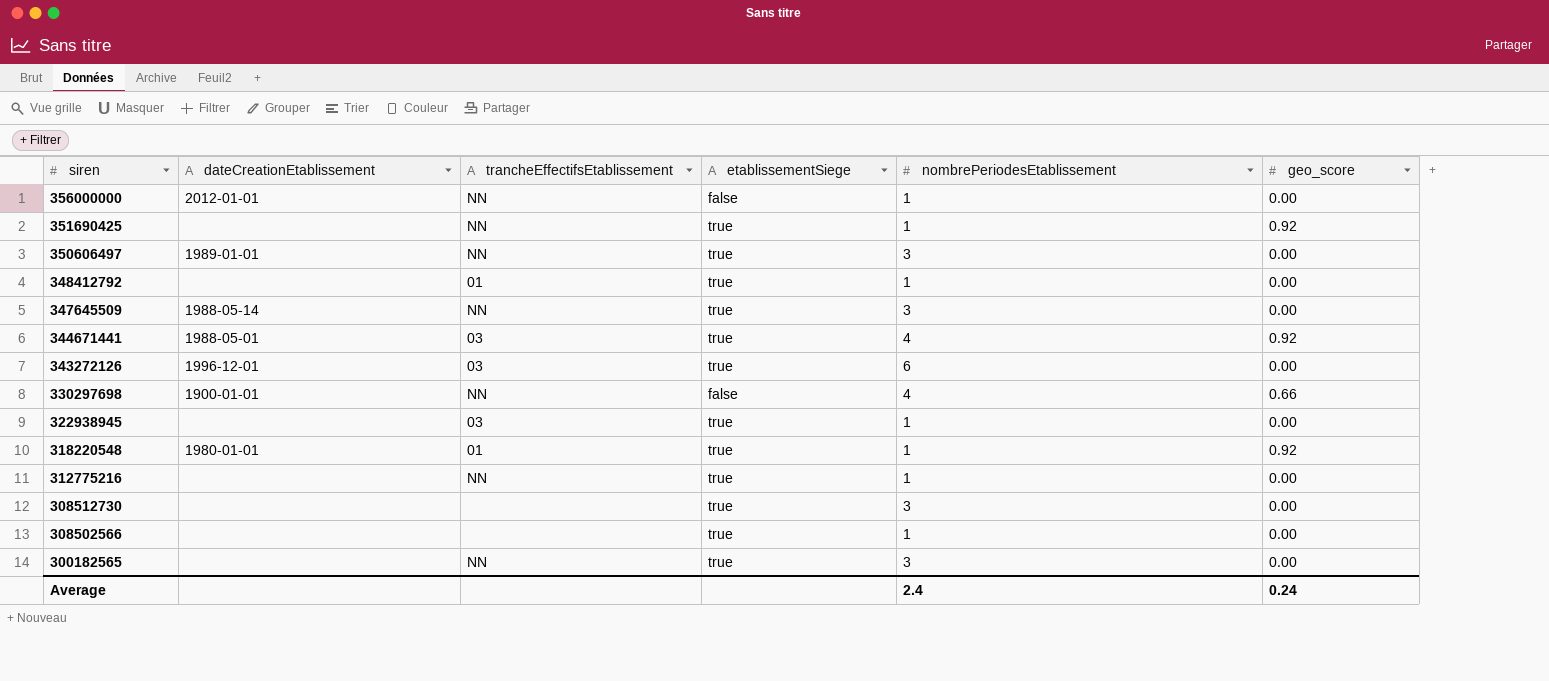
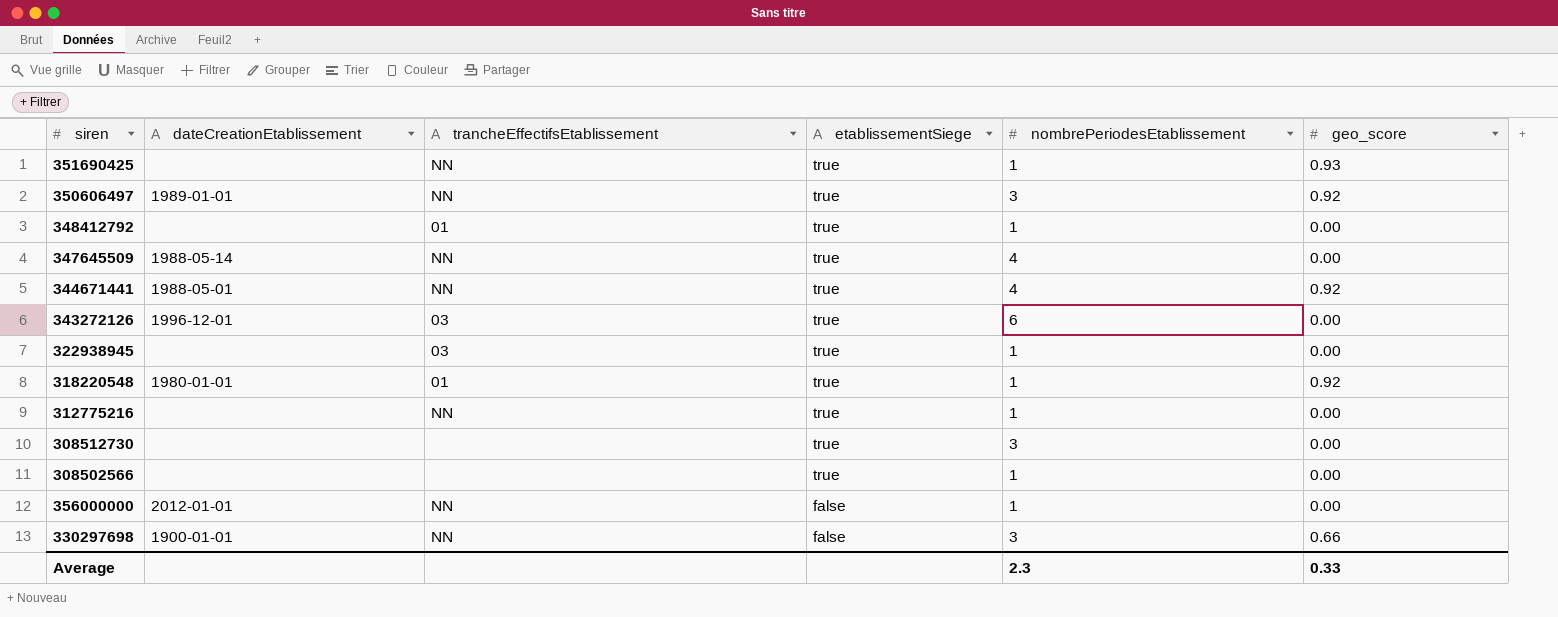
row order: siren descending -> etablissementSiege descending
row 300182565: none | NN | true | 3 | 0.00 -> none
351690425 | geo_score: 0.92 -> 0.93
350606497 | geo_score: 0.00 -> 0.92
347645509 | nombrePeriodesEtablissement: 3 -> 4
344671441 | trancheEffectifsEtablissement: 03 -> NN
330297698 | nombrePeriodesEtablissement: 4 -> 3
Average | nombrePeriodesEtablissement: 2.4 -> 2.3
Average | geo_score: 0.24 -> 0.33

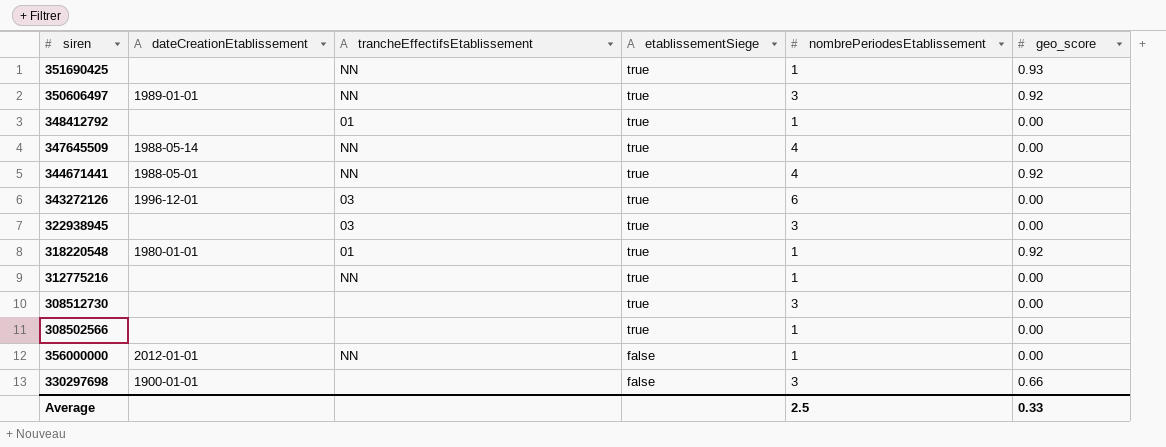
322938945 | nombrePeriodesEtablissement: 1 -> 3
330297698 | trancheEffectifsEtablissement: NN -> none
Average | nombrePeriodesEtablissement: 2.3 -> 2.5

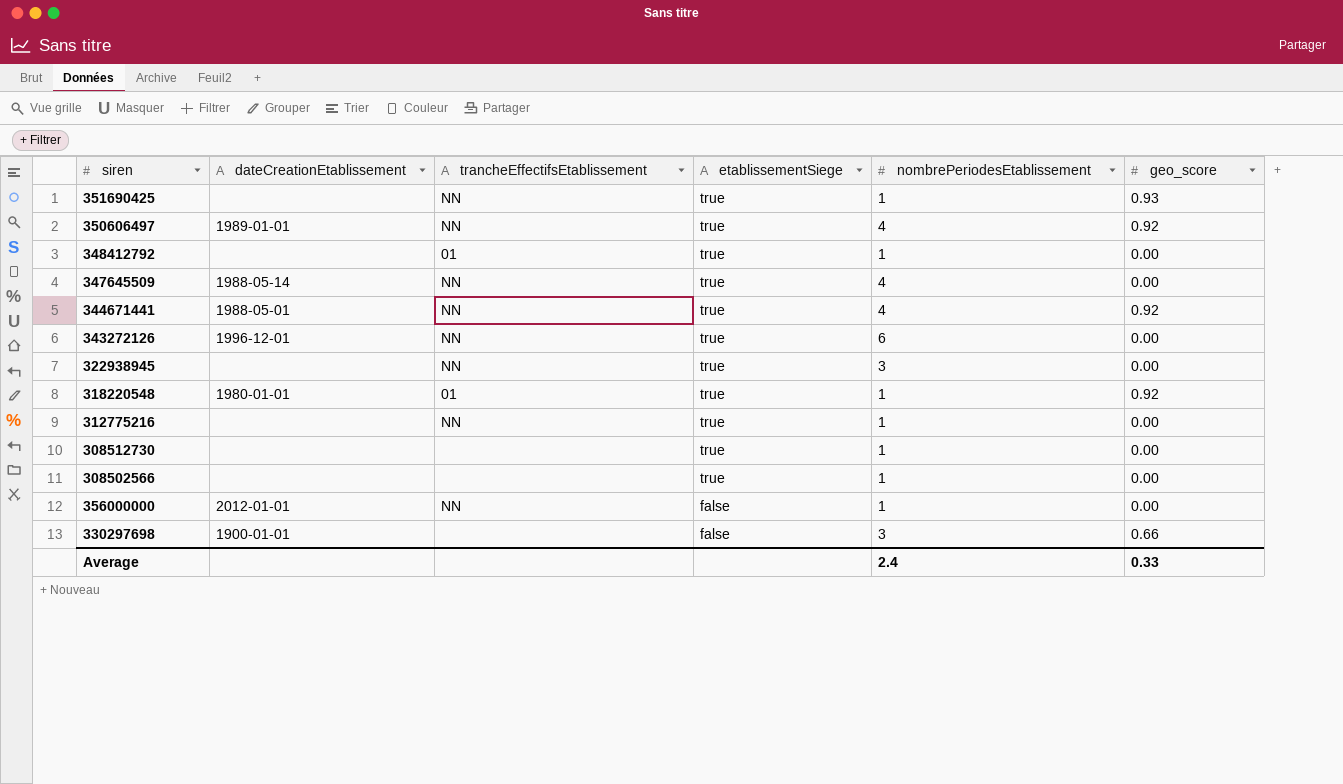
350606497 | nombrePeriodesEtablissement: 3 -> 4
343272126 | trancheEffectifsEtablissement: 03 -> NN
322938945 | trancheEffectifsEtablissement: 03 -> NN
308512730 | nombrePeriodesEtablissement: 3 -> 1
Average | nombrePeriodesEtablissement: 2.5 -> 2.4

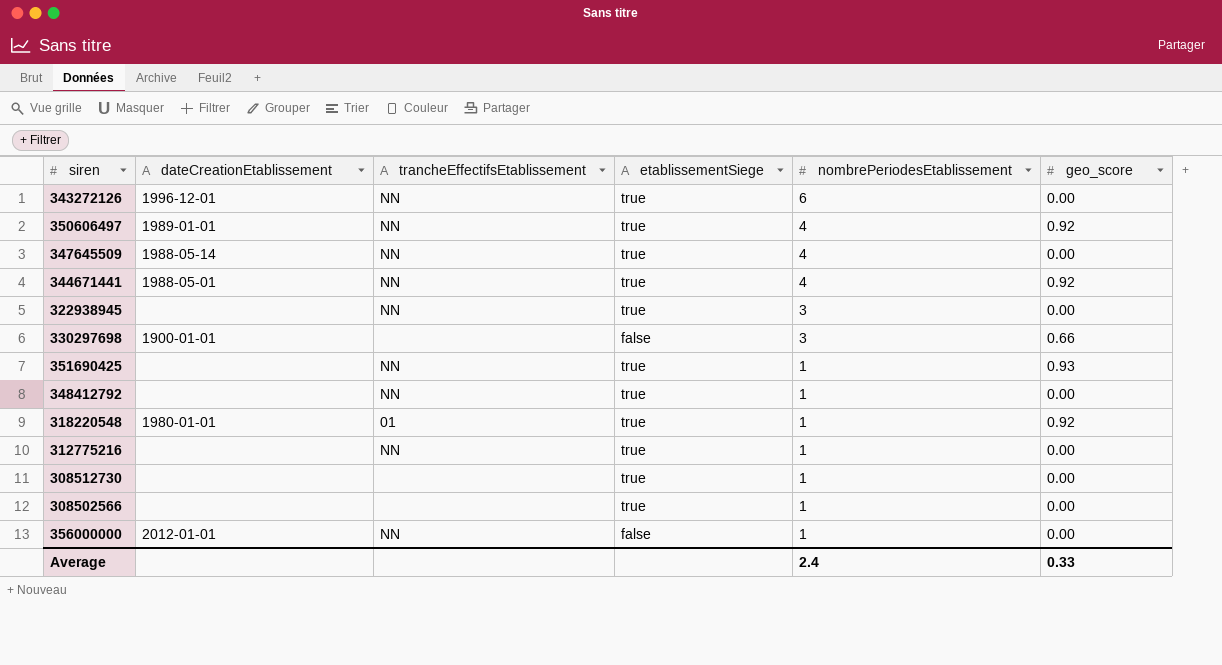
row order: etablissementSiege descending -> nombrePeriodesEtablissement descending
348412792 | trancheEffectifsEtablissement: 01 -> NN

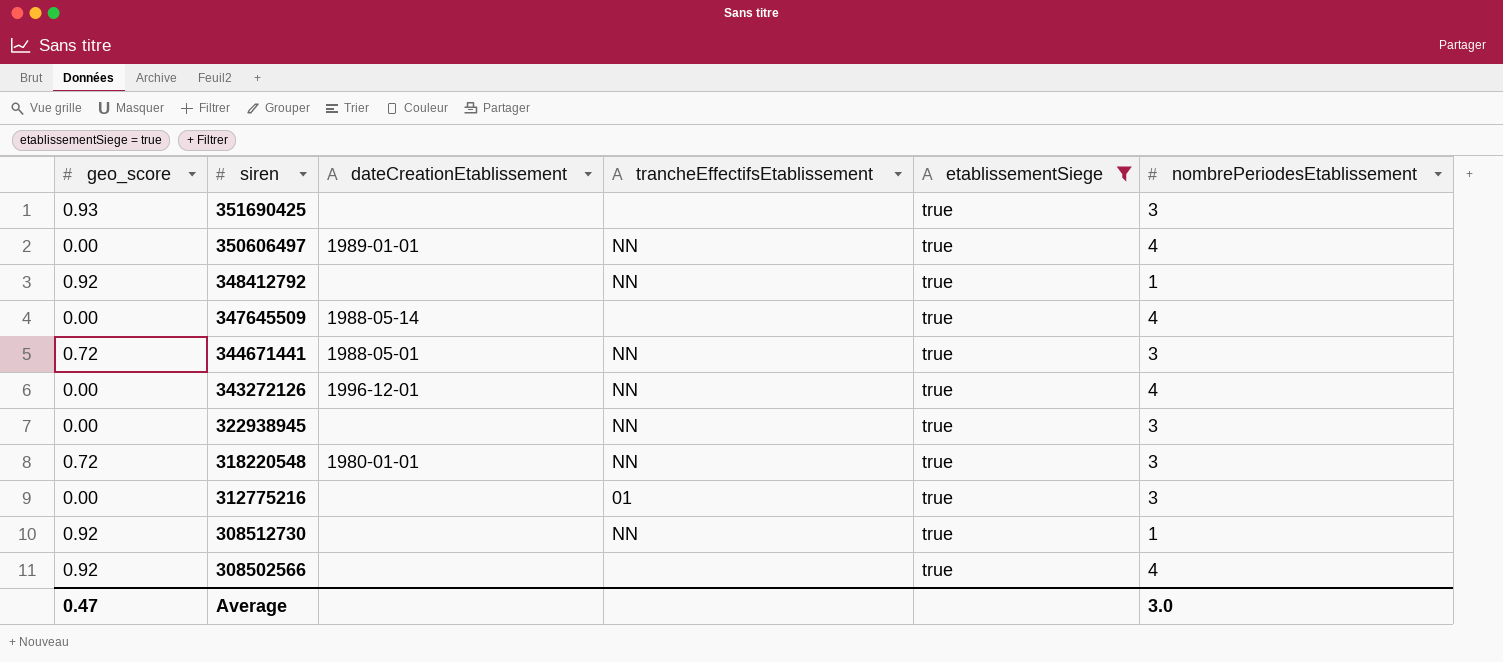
filter: none -> etablissementSiege = true
row order: nombrePeriodesEtablissement descending -> siren descending
column geo_score | position: 6 -> 1
351690425 | trancheEffectifsEtablissement: NN -> none
351690425 | nombrePeriodesEtablissement: 1 -> 3
350606497 | geo_score: 0.92 -> 0.00
348412792 | geo_score: 0.00 -> 0.92
347645509 | trancheEffectifsEtablissement: NN -> none
344671441 | geo_score: 0.92 -> 0.72
344671441 | nombrePeriodesEtablissement: 4 -> 3
343272126 | nombrePeriodesEtablissement: 6 -> 4
318220548 | geo_score: 0.92 -> 0.72
318220548 | trancheEffectifsEtablissement: 01 -> NN
318220548 | nombrePeriodesEtablissement: 1 -> 3
312775216 | trancheEffectifsEtablissement: NN -> 01
312775216 | nombrePeriodesEtablissement: 1 -> 3
308512730 | geo_score: 0.00 -> 0.92
308512730 | trancheEffectifsEtablissement: none -> NN
308502566 | geo_score: 0.00 -> 0.92
308502566 | nombrePeriodesEtablissement: 1 -> 4
Average | geo_score: 0.33 -> 0.47
Average | nombrePeriodesEtablissement: 2.4 -> 3.0

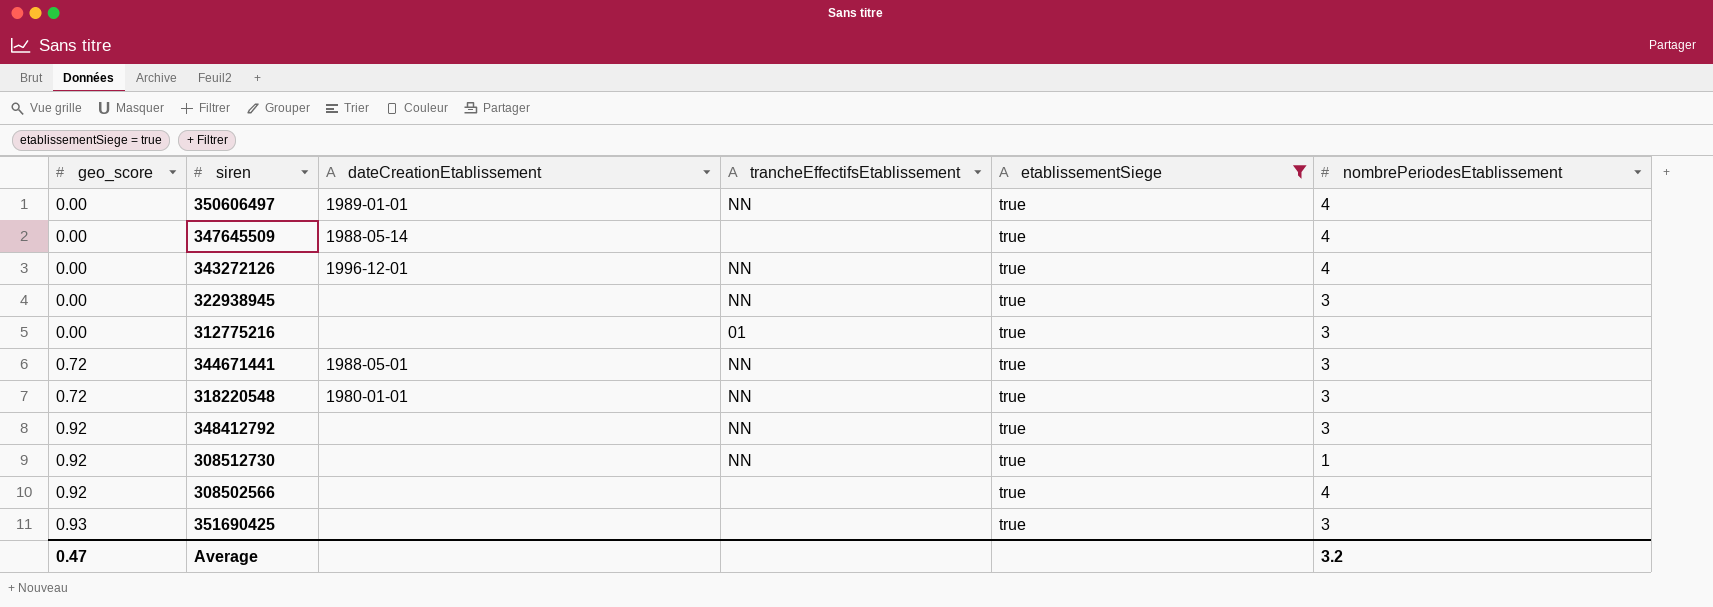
row order: siren descending -> geo_score ascending
348412792 | nombrePeriodesEtablissement: 1 -> 3
Average | nombrePeriodesEtablissement: 3.0 -> 3.2

